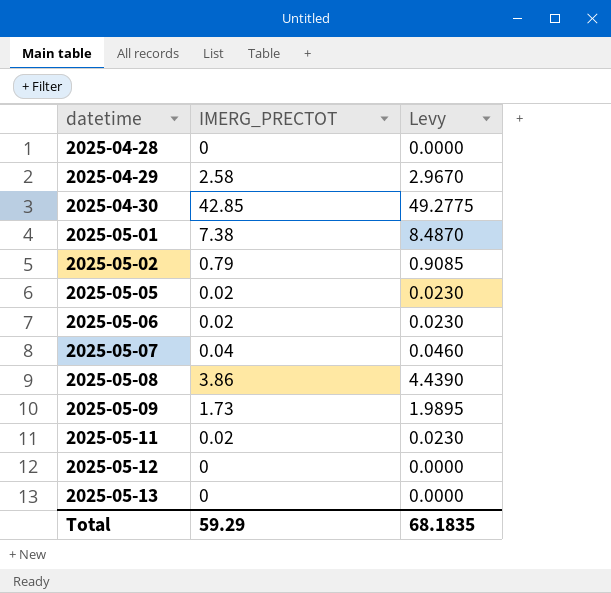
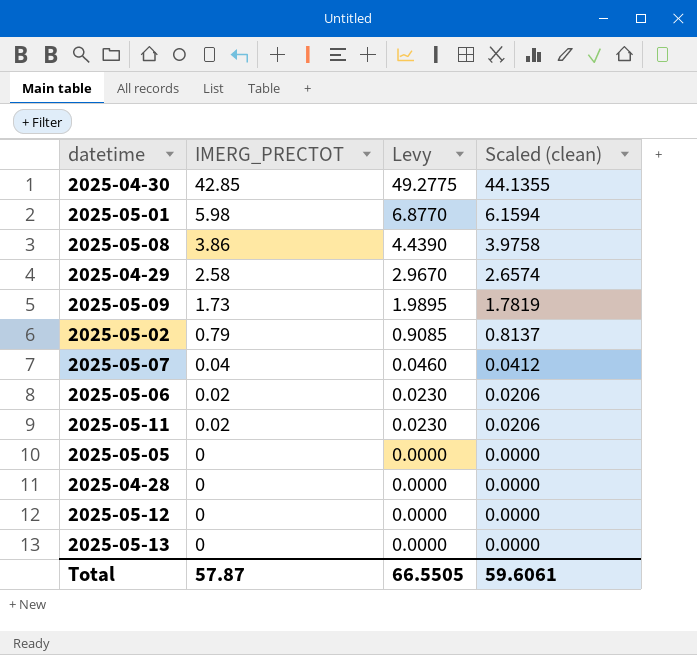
row order: datetime ascending -> IMERG_PRECTOT descending
column Scaled (clean) | formula: none -> [IMERG_PRECTOT] * 1.03
2025-05-01 | IMERG_PRECTOT: 7.38 -> 5.98
2025-05-01 | Levy: 8.4870 -> 6.8770
2025-05-05 | IMERG_PRECTOT: 0.02 -> 0
2025-05-05 | Levy: 0.0230 -> 0.0000
Total | IMERG_PRECTOT: 59.29 -> 57.87
Total | Levy: 68.1835 -> 66.5505

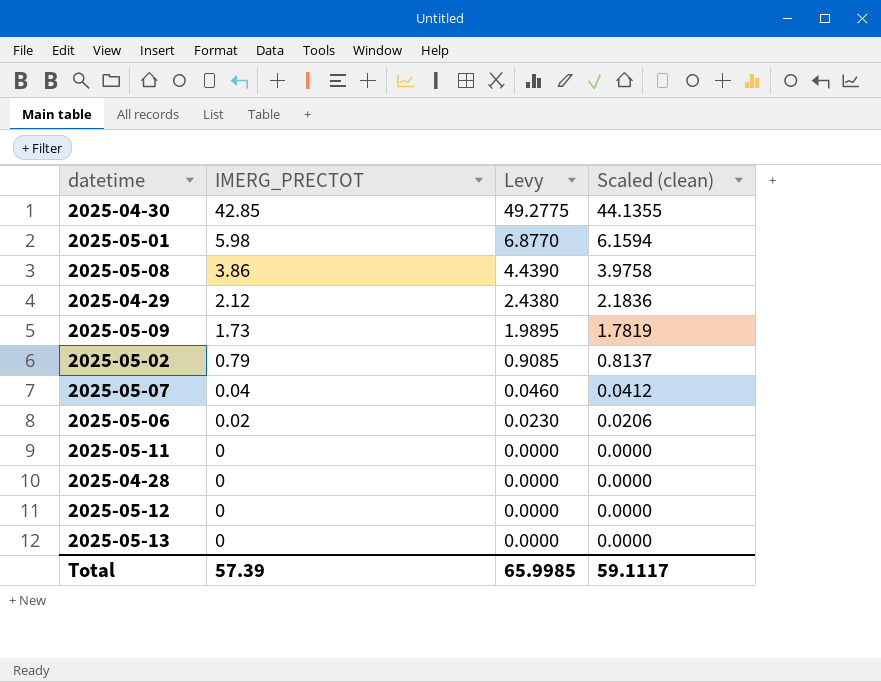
row 2025-05-05: 0 | 0.0000 | 0.0000 -> none
2025-04-29 | IMERG_PRECTOT: 2.58 -> 2.12
2025-04-29 | Levy: 2.9670 -> 2.4380
2025-04-29 | Scaled (clean): 2.6574 -> 2.1836
2025-05-11 | IMERG_PRECTOT: 0.02 -> 0
2025-05-11 | Levy: 0.0230 -> 0.0000
2025-05-11 | Scaled (clean): 0.0206 -> 0.0000
Total | IMERG_PRECTOT: 57.87 -> 57.39
Total | Levy: 66.5505 -> 65.9985
Total | Scaled (clean): 59.6061 -> 59.1117

